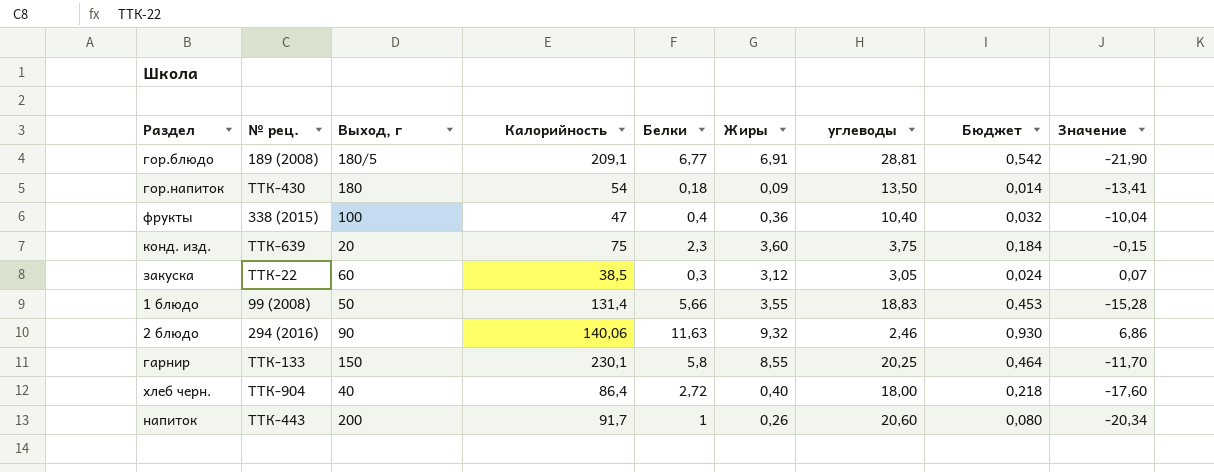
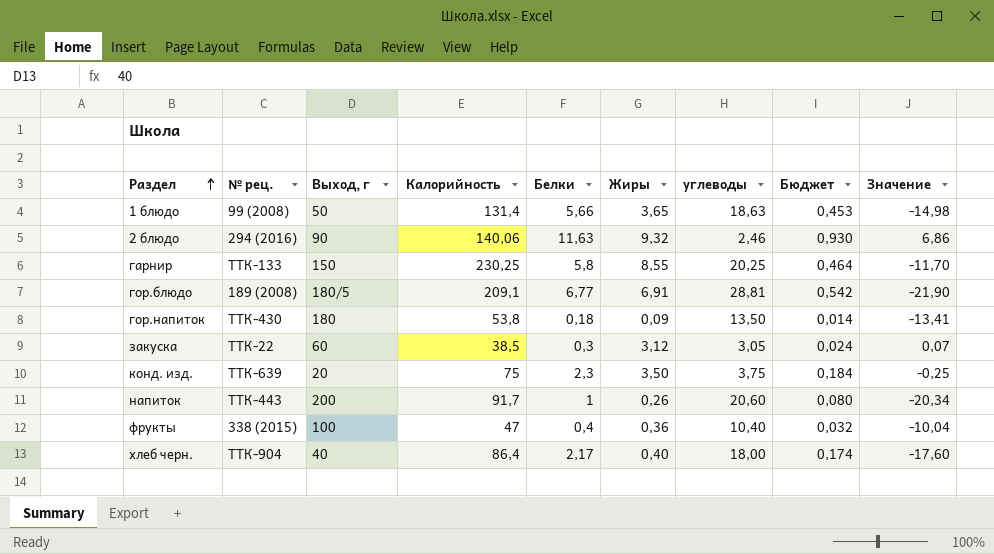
row order: none -> Раздел ascending
1 блюдо | Жиры: 3,55 -> 3,65
1 блюдо | углеводы: 18,83 -> 18,63
1 блюдо | Значение: -15,28 -> -14,98
гарнир | Калорийность: 230,1 -> 230,25
гор.напиток | Калорийность: 54 -> 53,8
конд. изд. | Жиры: 3,60 -> 3,50
конд. изд. | Значение: -0,15 -> -0,25
хлеб черн. | Белки: 2,72 -> 2,17
хлеб черн. | Бюджет: 0,218 -> 0,174

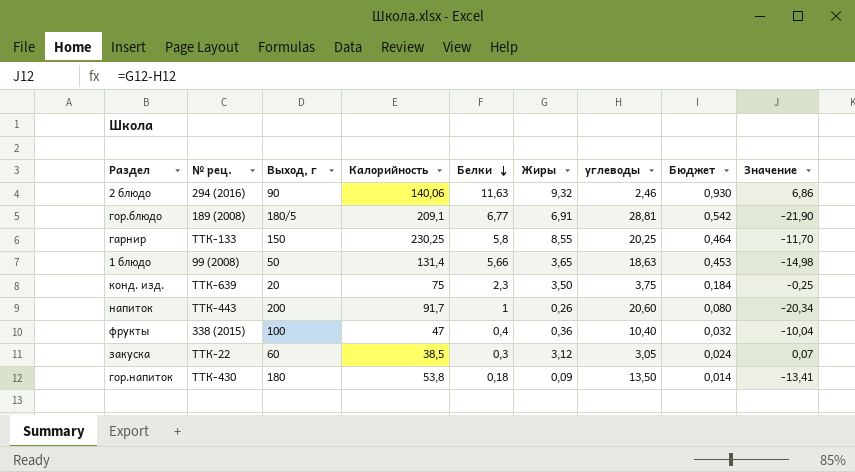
row order: Раздел ascending -> Белки descending
row хлеб черн.: ТТК-904 | 40 | 86,4 | 2,17 | 0,40 | 18,00 | 0,174 | -17,60 -> none

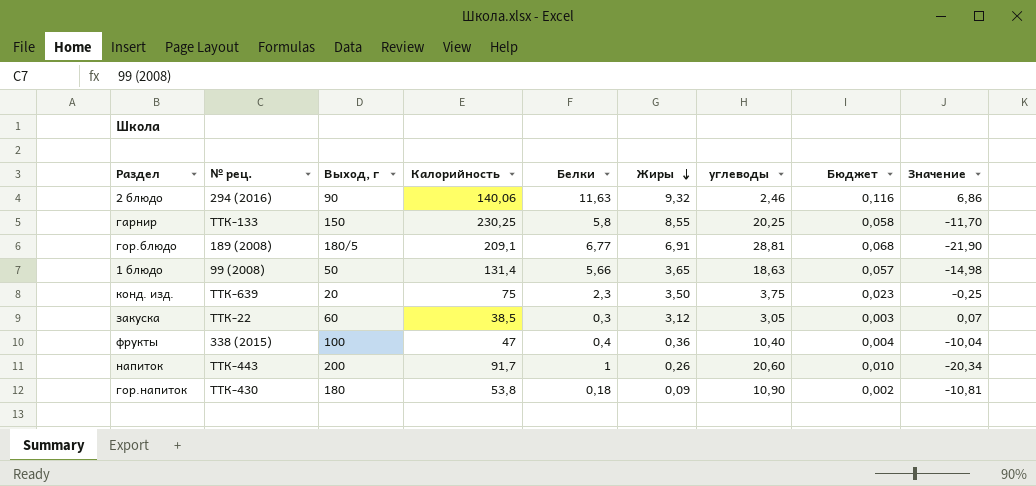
row order: Белки descending -> Жиры descending
column Бюджет | formula: [Белки] * 0,08 -> [Белки] * 0,01
гор.напиток | углеводы: 13,50 -> 10,90
гор.напиток | Значение: -13,41 -> -10,81

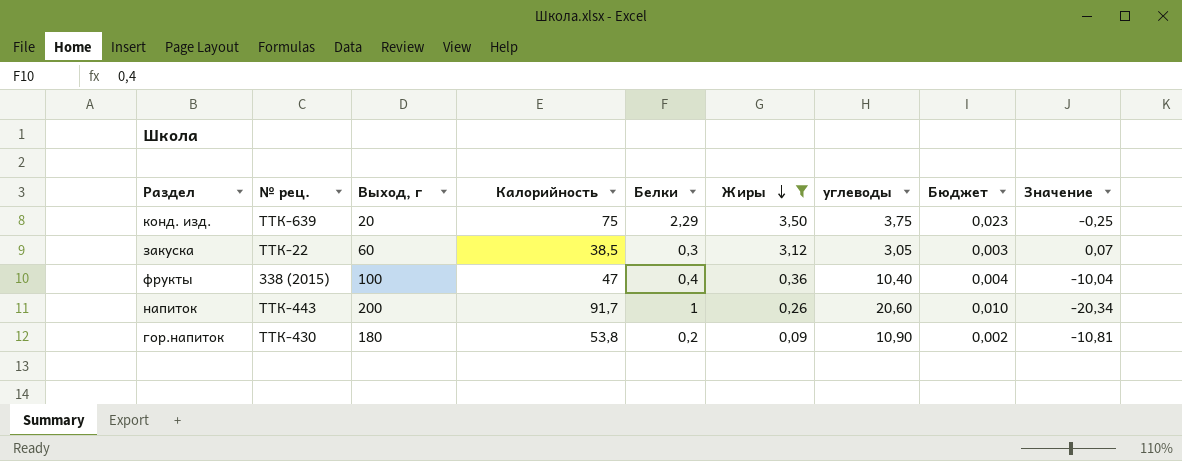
filter: none -> Жиры <= 3,50
конд. изд. | Белки: 2,3 -> 2,29
гор.напиток | Белки: 0,18 -> 0,2

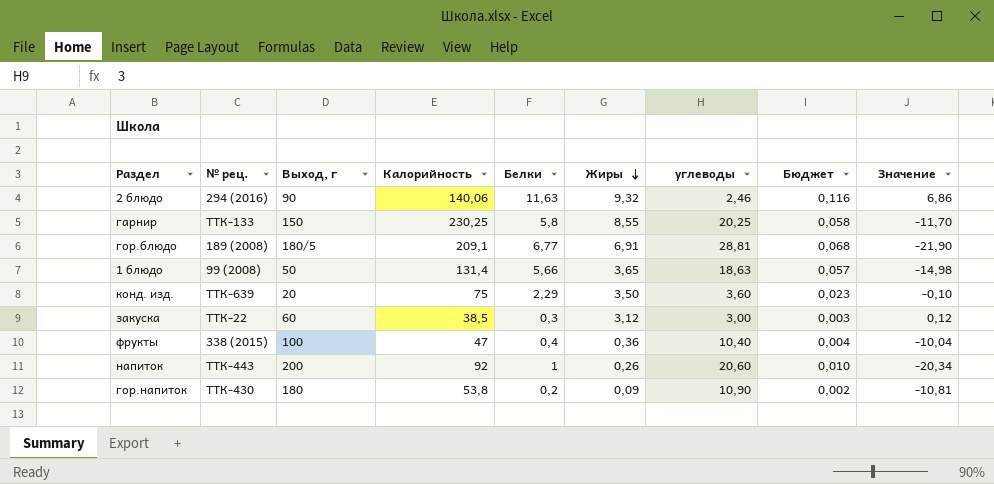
filter: Жиры <= 3,50 -> none
конд. изд. | углеводы: 3,75 -> 3,60
конд. изд. | Значение: -0,25 -> -0,10
закуска | углеводы: 3,05 -> 3,00
закуска | Значение: 0,07 -> 0,12
напиток | Калорийность: 91,7 -> 92

